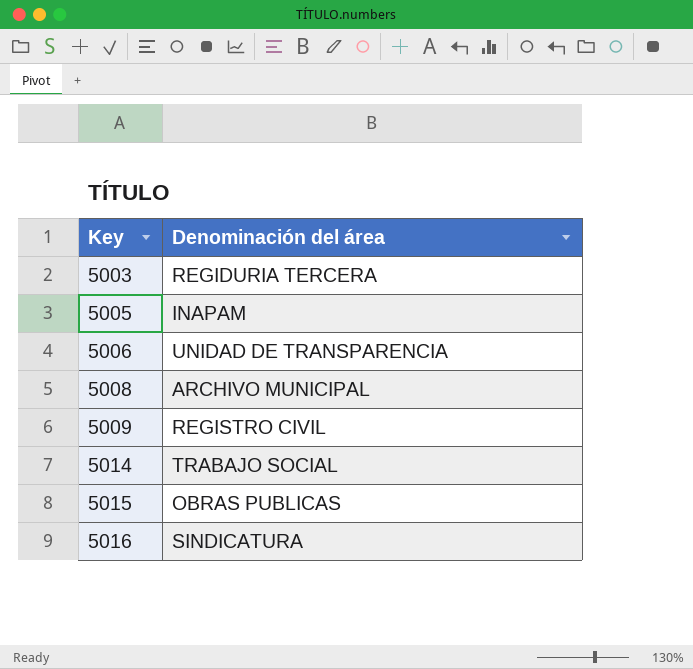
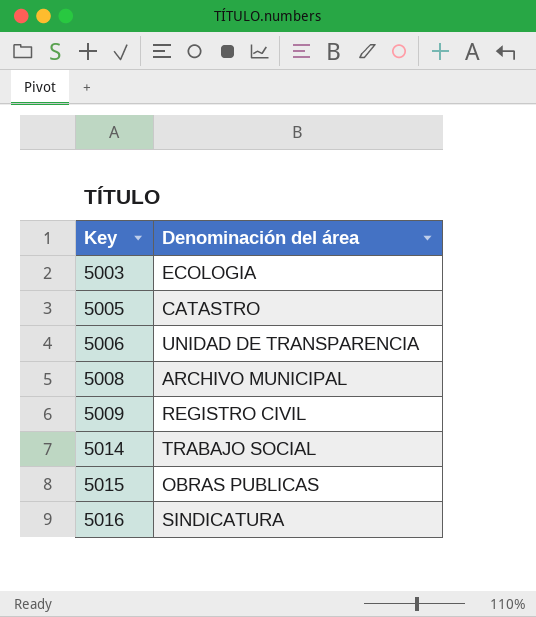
5003 | Denominación del área: REGIDURIA TERCERA -> ECOLOGIA
5005 | Denominación del área: INAPAM -> CATASTRO

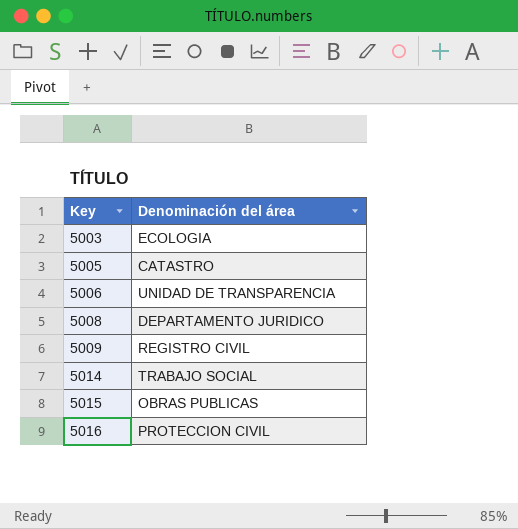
5008 | Denominación del área: ARCHIVO MUNICIPAL -> DEPARTAMENTO JURIDICO
5016 | Denominación del área: SINDICATURA -> PROTECCION CIVIL

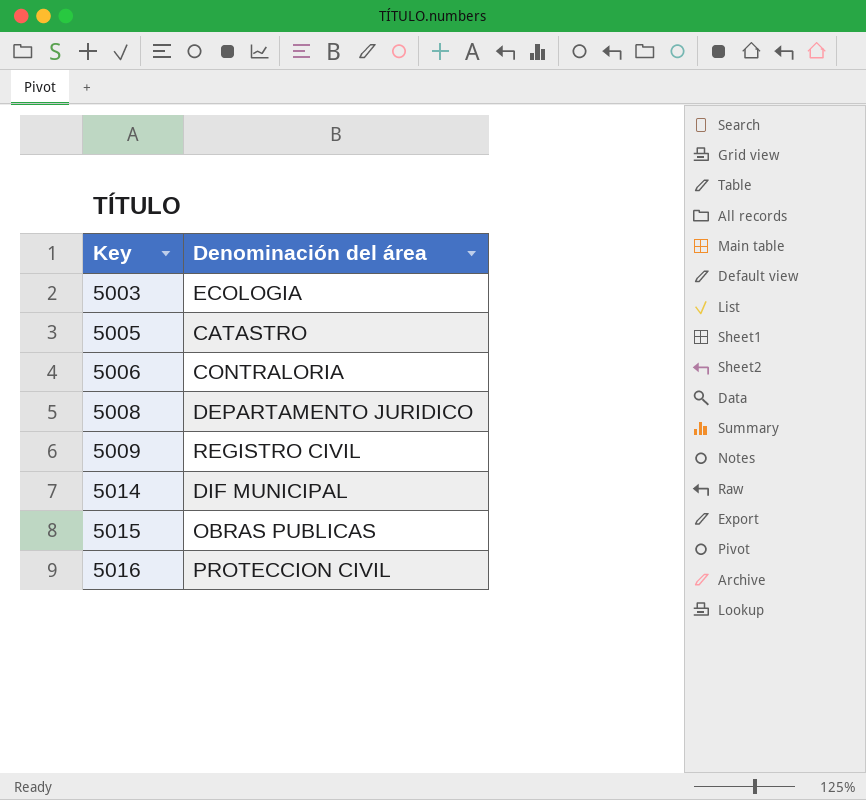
5006 | Denominación del área: UNIDAD DE TRANSPARENCIA -> CONTRALORIA
5014 | Denominación del área: TRABAJO SOCIAL -> DIF MUNICIPAL

